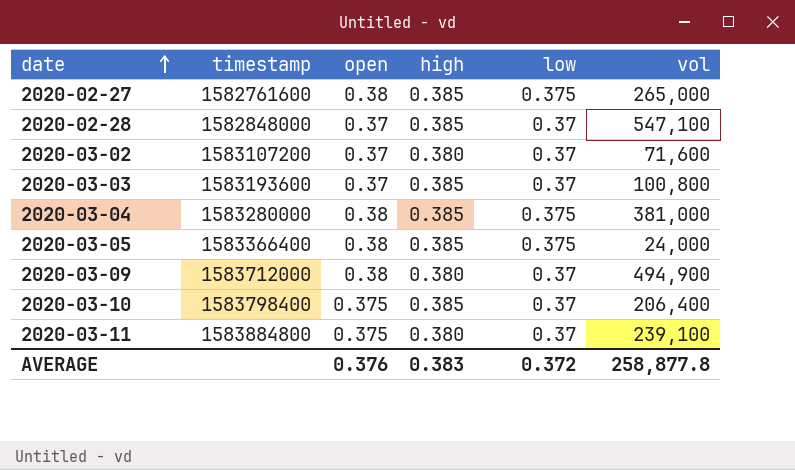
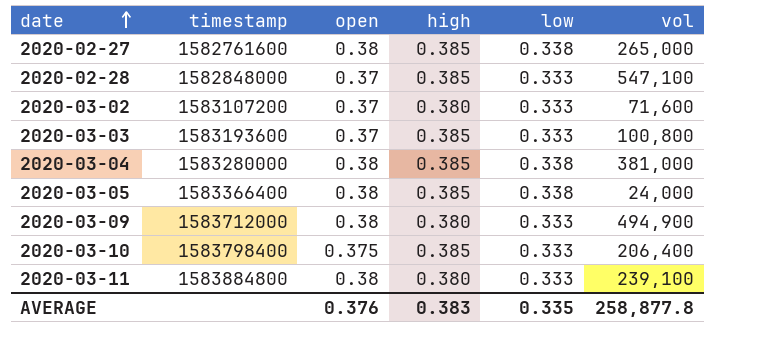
2020-02-27 | low: 0.375 -> 0.338
2020-02-28 | low: 0.37 -> 0.333
2020-03-02 | low: 0.37 -> 0.333
2020-03-03 | low: 0.37 -> 0.333
2020-03-04 | low: 0.375 -> 0.338
2020-03-05 | low: 0.375 -> 0.338
2020-03-09 | low: 0.37 -> 0.333
2020-03-10 | low: 0.37 -> 0.333
2020-03-11 | open: 0.375 -> 0.38
2020-03-11 | low: 0.37 -> 0.333
AVERAGE | low: 0.372 -> 0.335

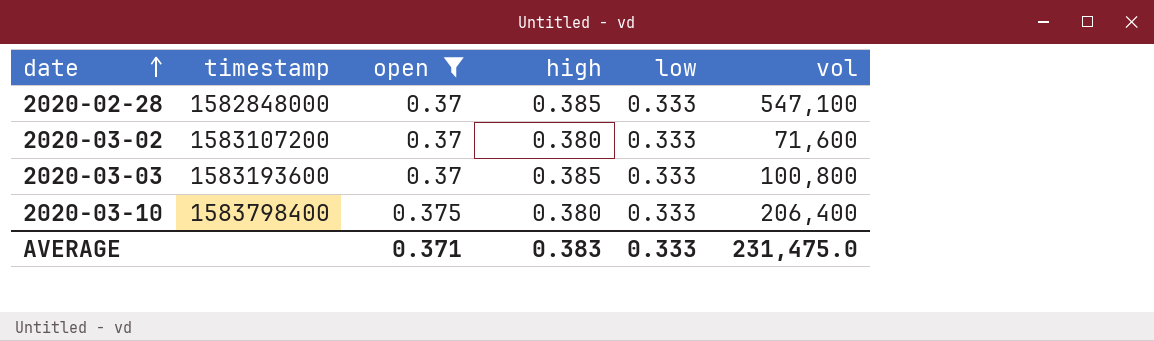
filter: none -> open != 0.38
2020-03-10 | high: 0.385 -> 0.380
AVERAGE | open: 0.376 -> 0.371
AVERAGE | low: 0.335 -> 0.333
AVERAGE | vol: 258,877.8 -> 231,475.0

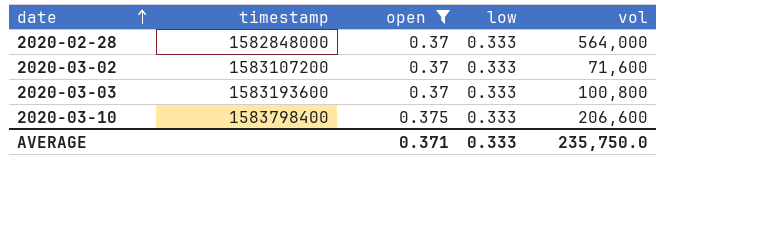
column high | position: 4 -> none
2020-02-28 | vol: 547,100 -> 564,000
2020-03-10 | vol: 206,400 -> 206,600
AVERAGE | vol: 231,475.0 -> 235,750.0

